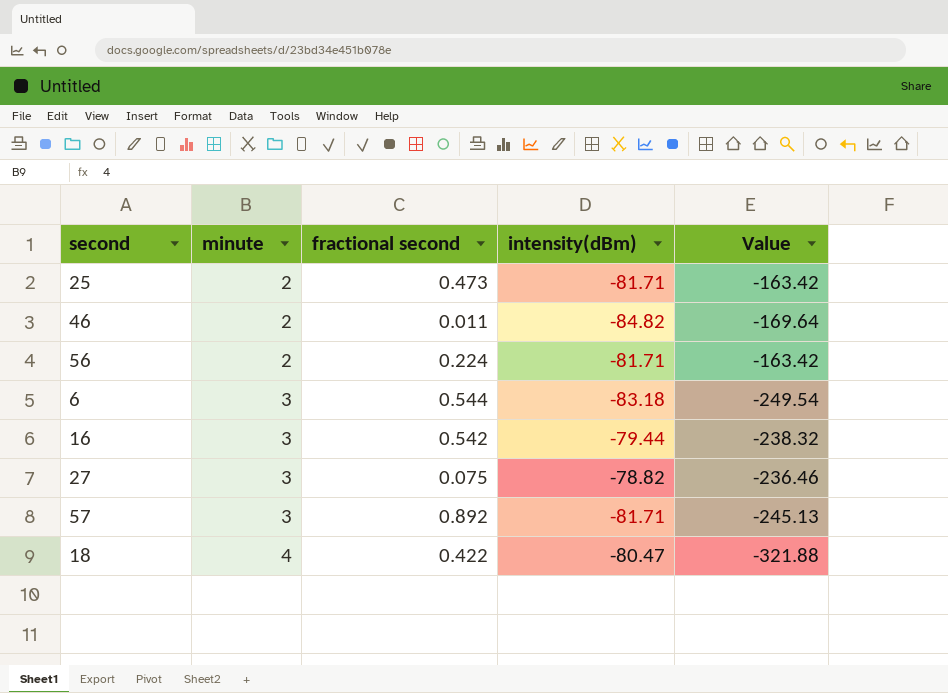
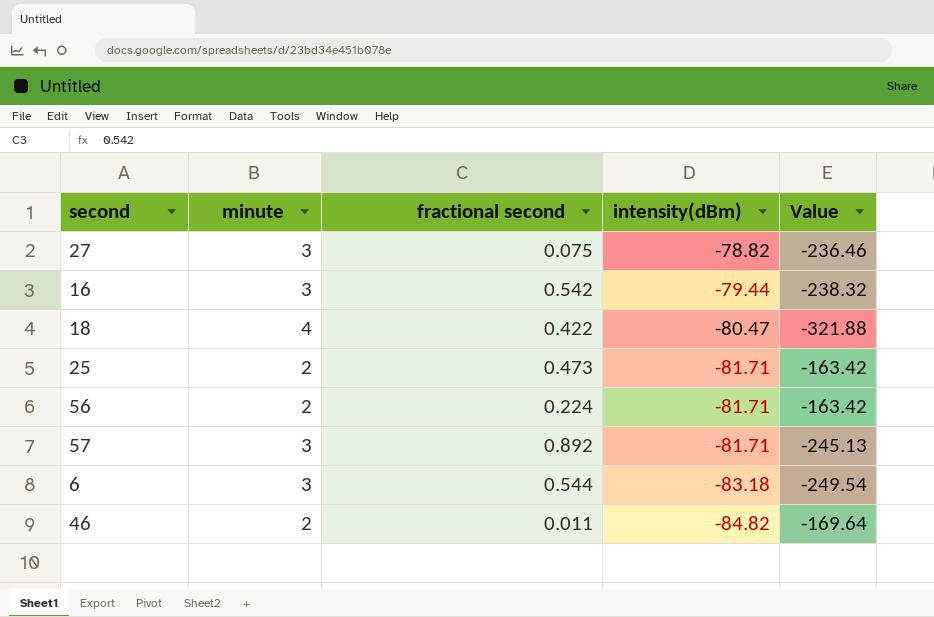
row order: minute ascending -> intensity(dBm) descending

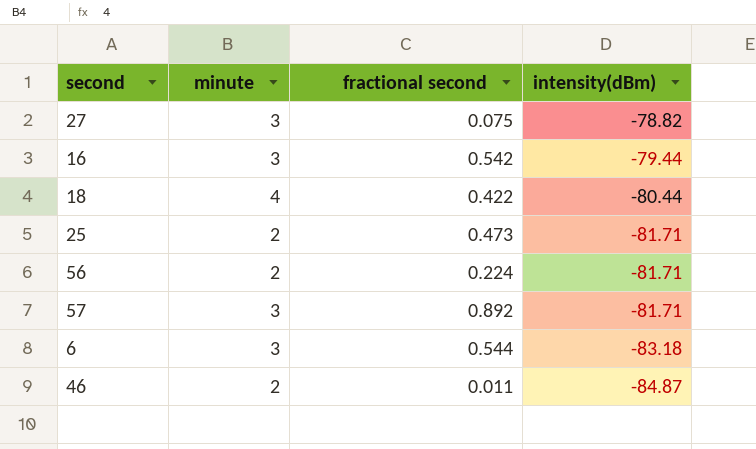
column Value | formula: [minute] * [intensity(dBm)] -> none
18 | intensity(dBm): -80.47 -> -80.44
46 | intensity(dBm): -84.82 -> -84.87

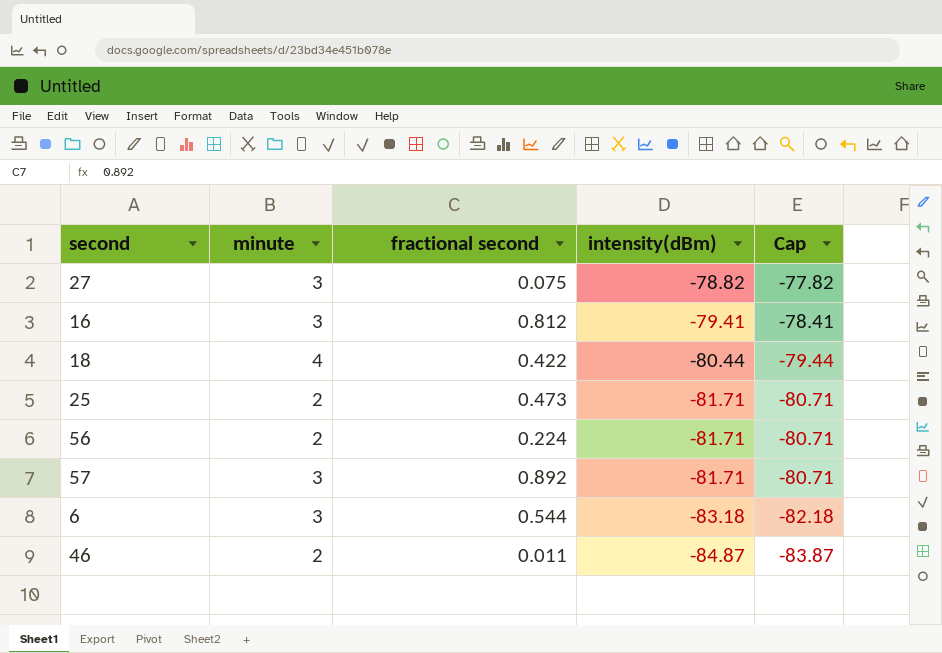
column Cap | formula: none -> [intensity(dBm)] + 1
16 | fractional second: 0.542 -> 0.812
16 | intensity(dBm): -79.44 -> -79.41

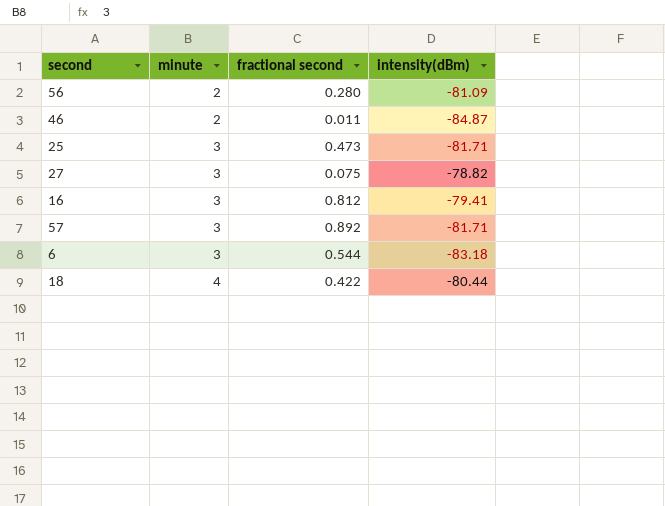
row order: intensity(dBm) descending -> minute ascending
column Cap | formula: [intensity(dBm)] + 1 -> none
56 | fractional second: 0.224 -> 0.280
56 | intensity(dBm): -81.71 -> -81.09
25 | minute: 2 -> 3

